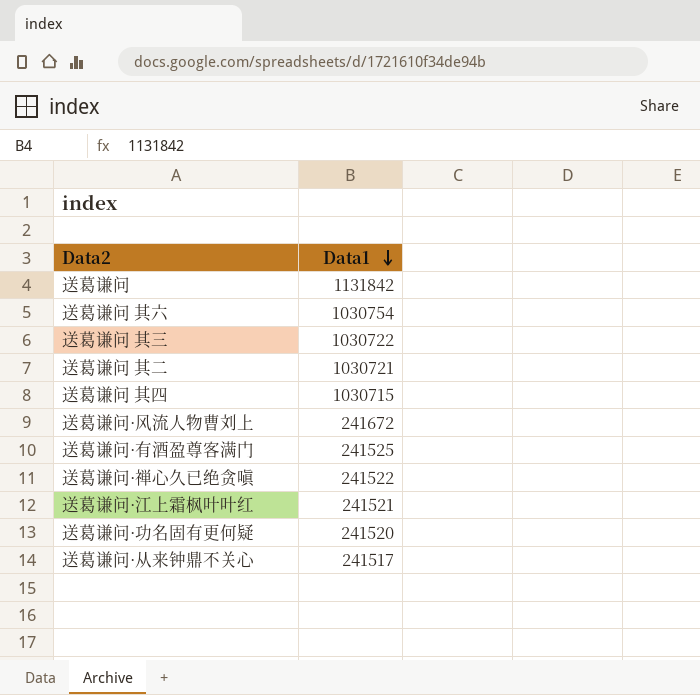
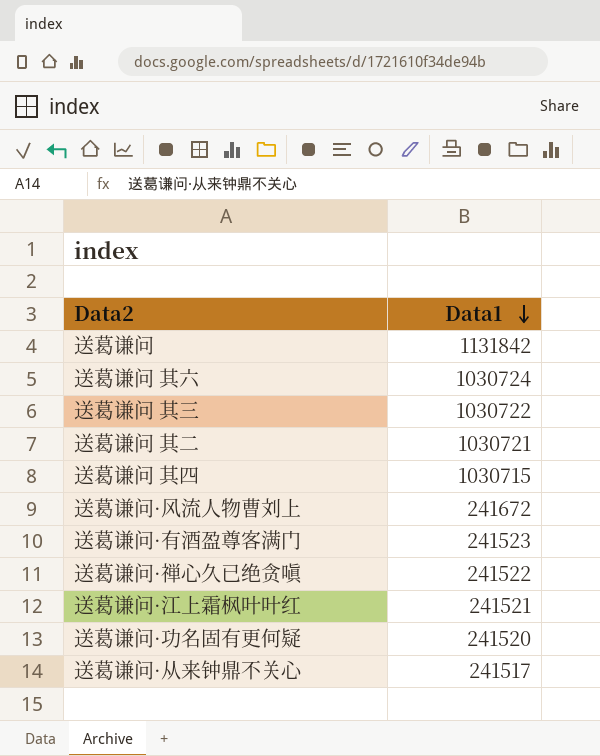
送葛谦问 其六 | Data1: 1030754 -> 1030724
送葛谦问·有酒盈尊客满门 | Data1: 241525 -> 241523

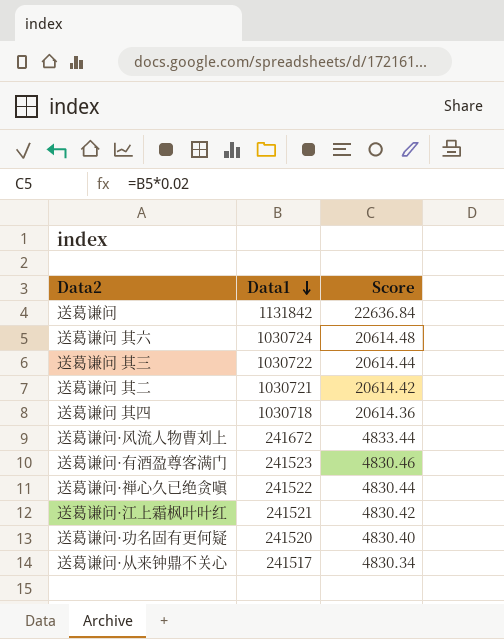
column Score | formula: none -> [Data1] * 0.02
送葛谦问 其四 | Data1: 1030715 -> 1030718

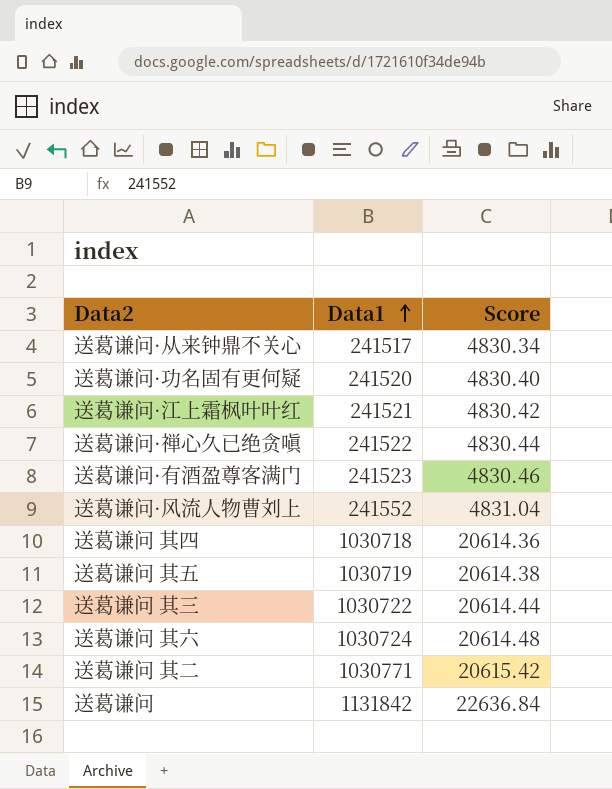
row order: Data1 descending -> Data1 ascending
送葛谦问·风流人物曹刘上 | Data1: 241672 -> 241552
送葛谦问·风流人物曹刘上 | Score: 4833.44 -> 4831.04
row 送葛谦问 其五: none -> 1030719 | 20614.38
送葛谦问 其二 | Data1: 1030721 -> 1030771
送葛谦问 其二 | Score: 20614.42 -> 20615.42

